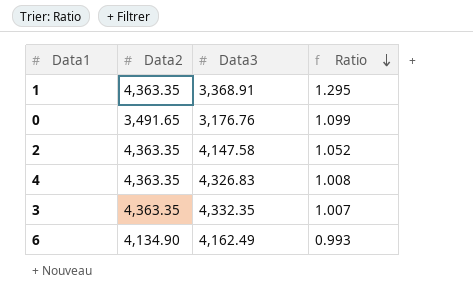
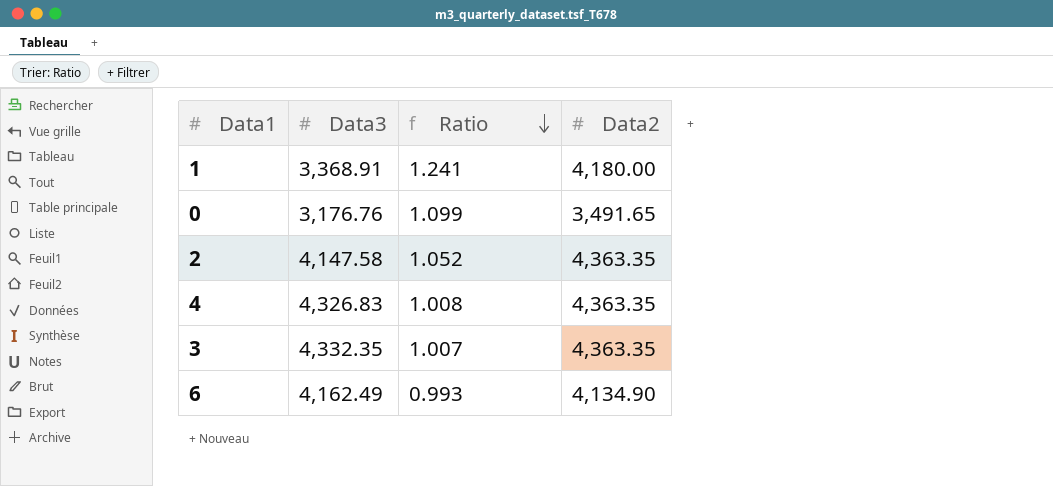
column Data2 | position: 2 -> 4
1 | Ratio: 1.295 -> 1.241
1 | Data2: 4,363.35 -> 4,180.00

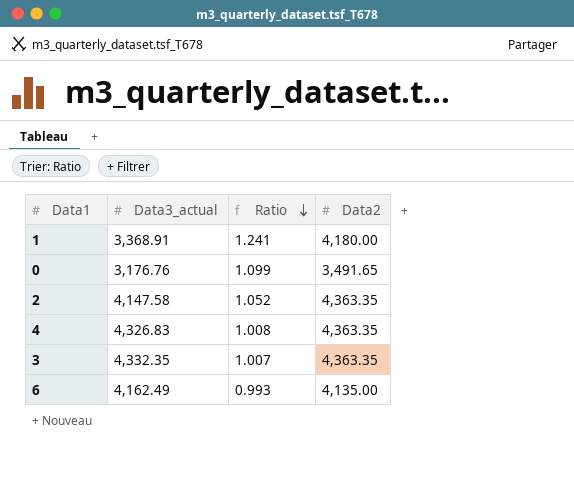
column name: Data3 -> Data3_actual
6 | Data2: 4,134.90 -> 4,135.00

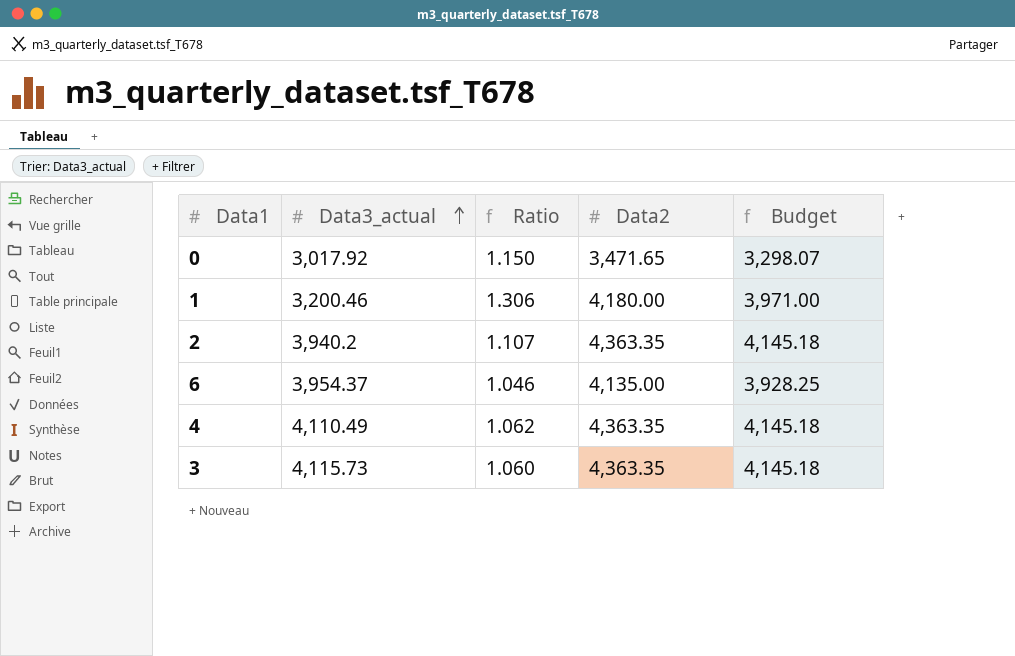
row order: Ratio descending -> Data3_actual ascending
column Budget | formula: none -> [Data2] * 0.95
0 | Data3_actual: 3,176.76 -> 3,017.92
0 | Ratio: 1.099 -> 1.150
0 | Data2: 3,491.65 -> 3,471.65
1 | Data3_actual: 3,368.91 -> 3,200.46
1 | Ratio: 1.241 -> 1.306
2 | Data3_actual: 4,147.58 -> 3,940.2
2 | Ratio: 1.052 -> 1.107
6 | Data3_actual: 4,162.49 -> 3,954.37
6 | Ratio: 0.993 -> 1.046
4 | Data3_actual: 4,326.83 -> 4,110.49
4 | Ratio: 1.008 -> 1.062
3 | Data3_actual: 4,332.35 -> 4,115.73
3 | Ratio: 1.007 -> 1.060

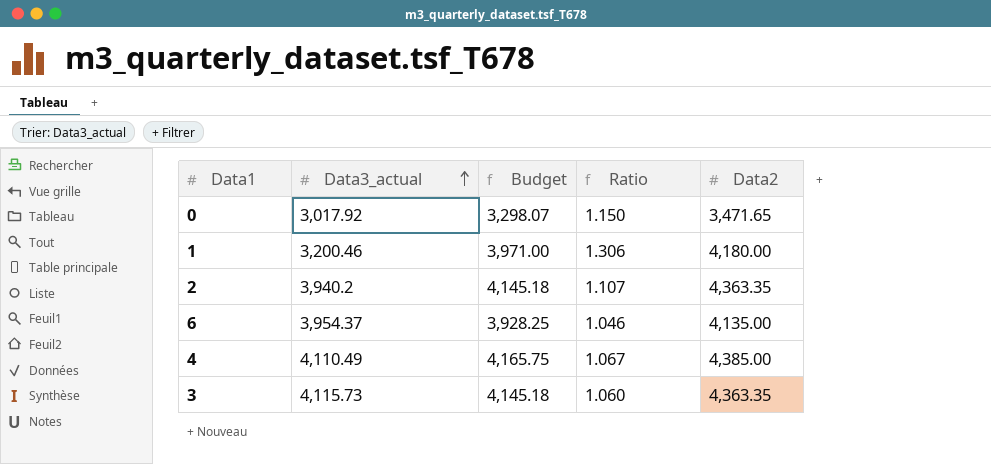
column Budget | position: 5 -> 3
4 | Budget: 4,145.18 -> 4,165.75
4 | Ratio: 1.062 -> 1.067
4 | Data2: 4,363.35 -> 4,385.00

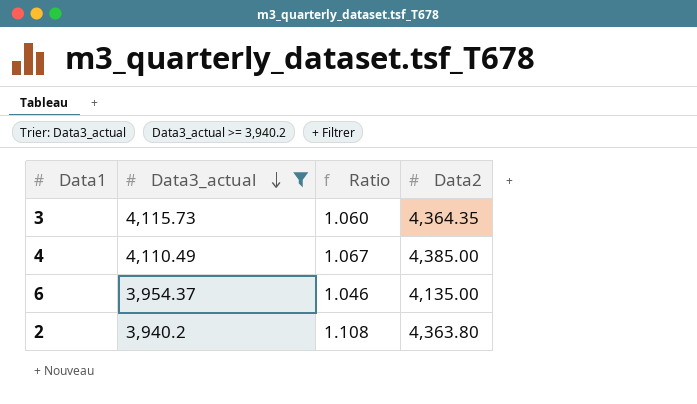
filter: none -> Data3_actual >= 3,940.2
row order: Data3_actual ascending -> Data3_actual descending
column Budget | formula: [Data2] * 0.95 -> none
3 | Data2: 4,363.35 -> 4,364.35
2 | Ratio: 1.107 -> 1.108
2 | Data2: 4,363.35 -> 4,363.80

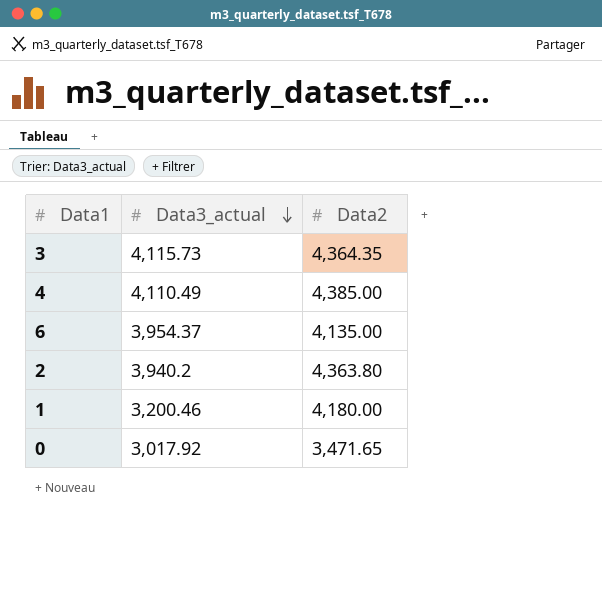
filter: Data3_actual >= 3,940.2 -> none
column Ratio | formula: [Data2] / [Data3_actual] -> none

